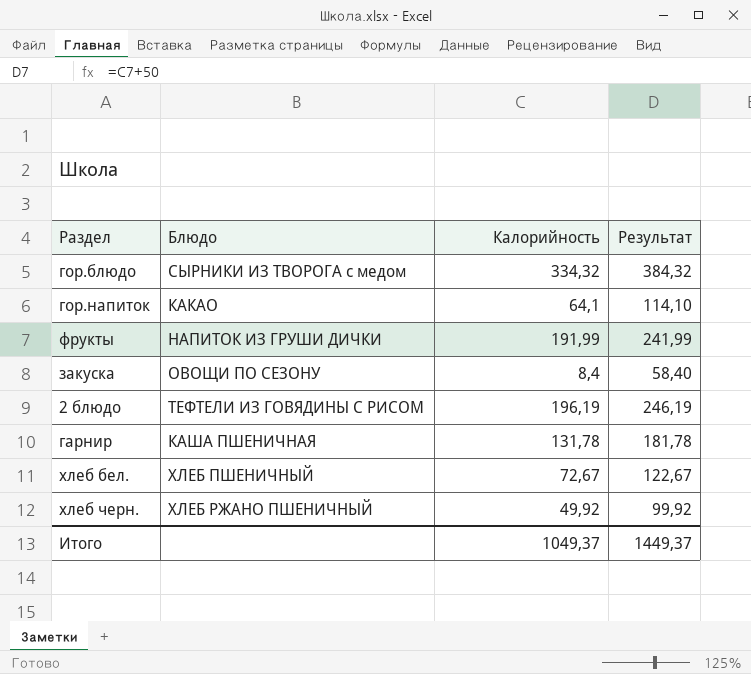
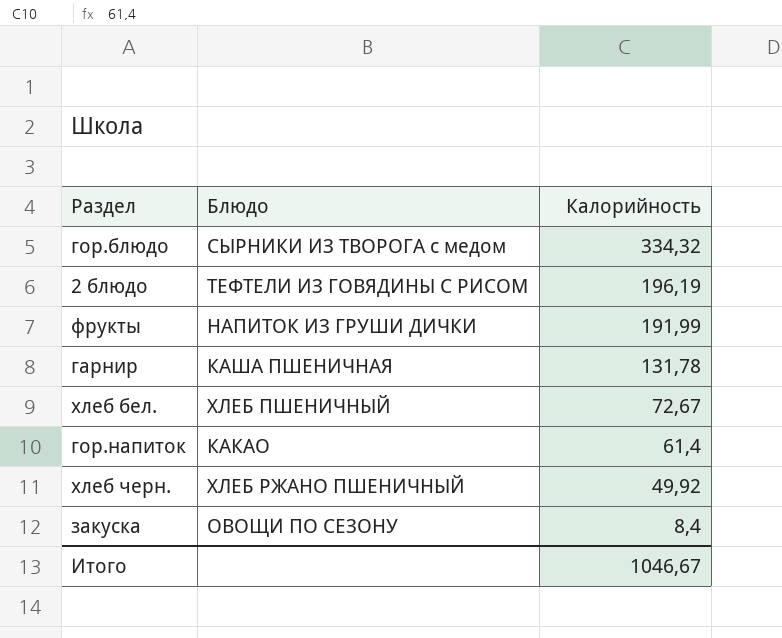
row order: none -> Калорийность descending
column Результат | formula: [Калорийность] + 50 -> none
гор.напиток | Калорийность: 64,1 -> 61,4
Итого | Калорийность: 1049,37 -> 1046,67

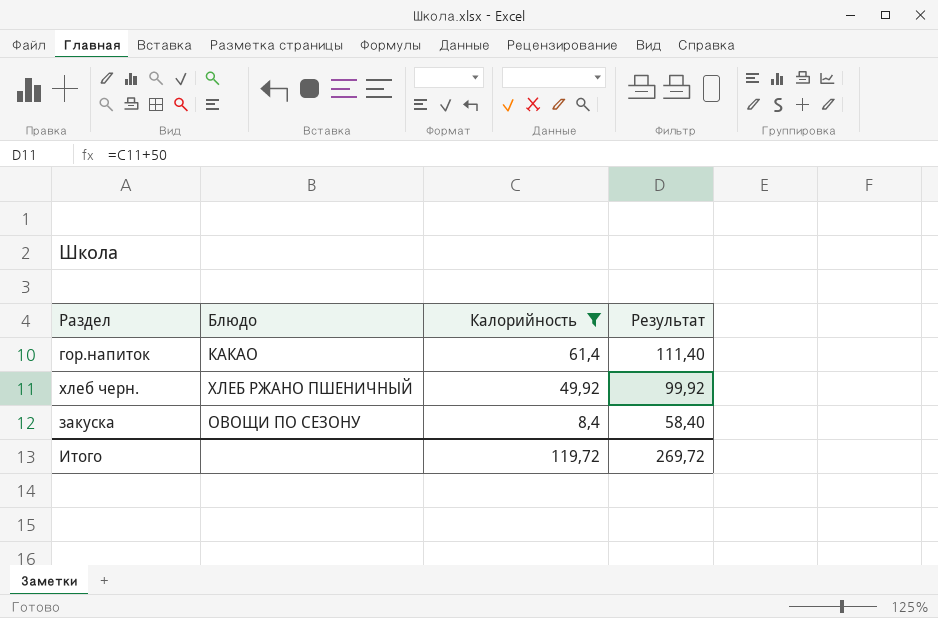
filter: none -> Калорийность <= 61,4
column Результат | formula: none -> [Калорийность] + 50
Итого | Калорийность: 1046,67 -> 119,72

